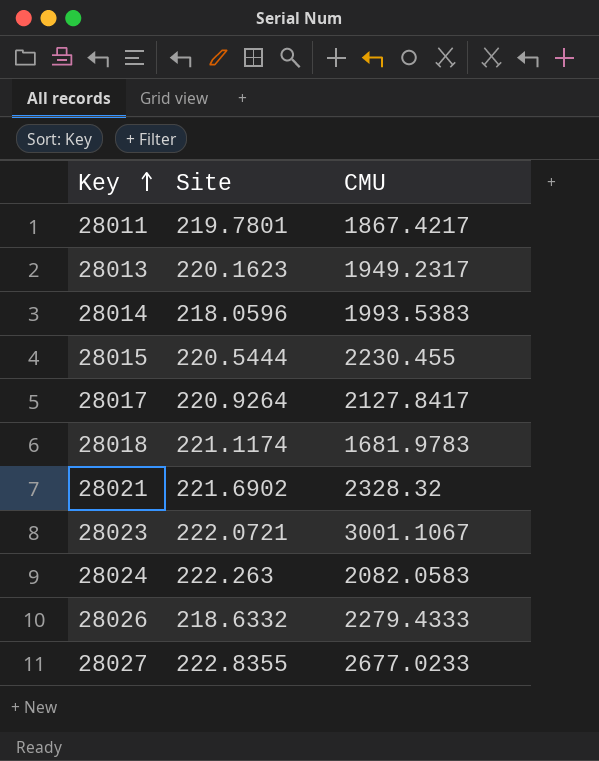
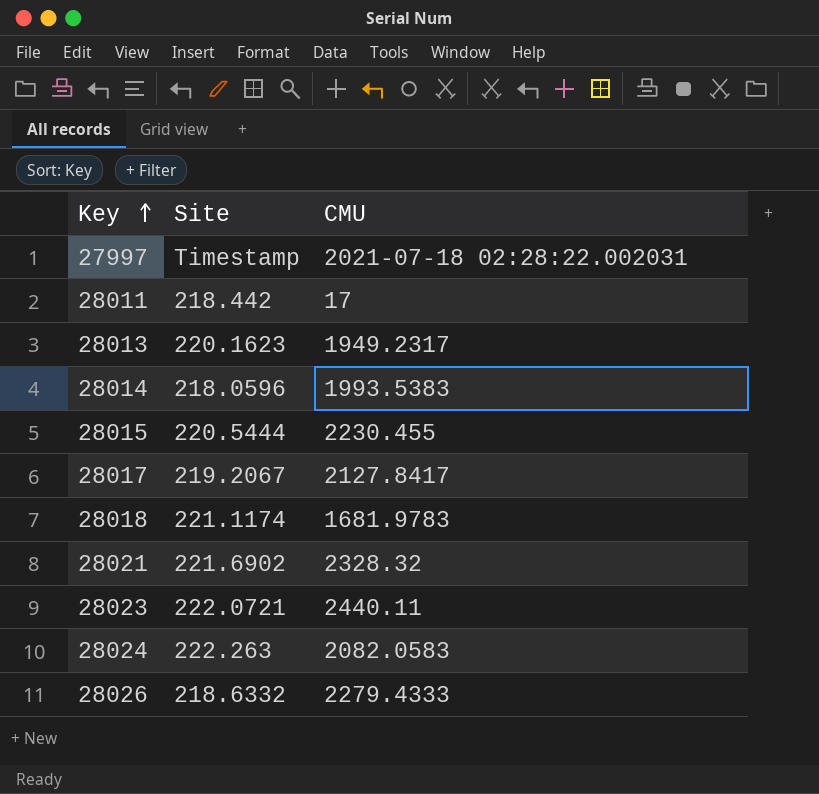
row 28027: 222.8355 | 2677.0233 -> none
row 27997: none -> Timestamp | 2021-07-18 02:28:22.002031
28011 | Site: 219.7801 -> 218.442
28011 | CMU: 1867.4217 -> 17
28017 | Site: 220.9264 -> 219.2067
28023 | CMU: 3001.1067 -> 2440.11

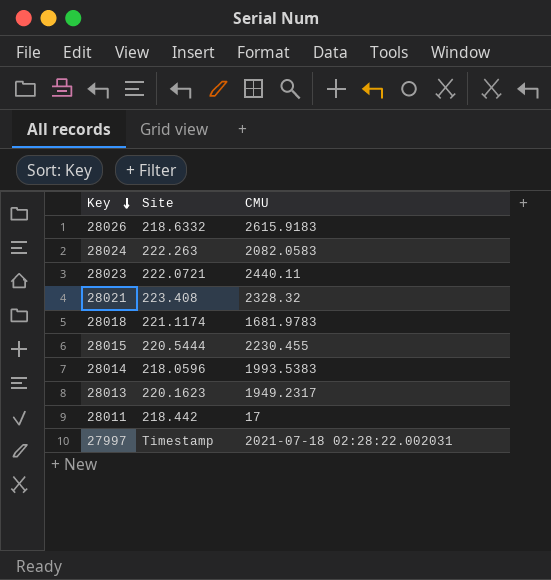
row order: Key ascending -> Key descending
row 28017: 219.2067 | 2127.8417 -> none
28026 | CMU: 2279.4333 -> 2615.9183
28021 | Site: 221.6902 -> 223.408

